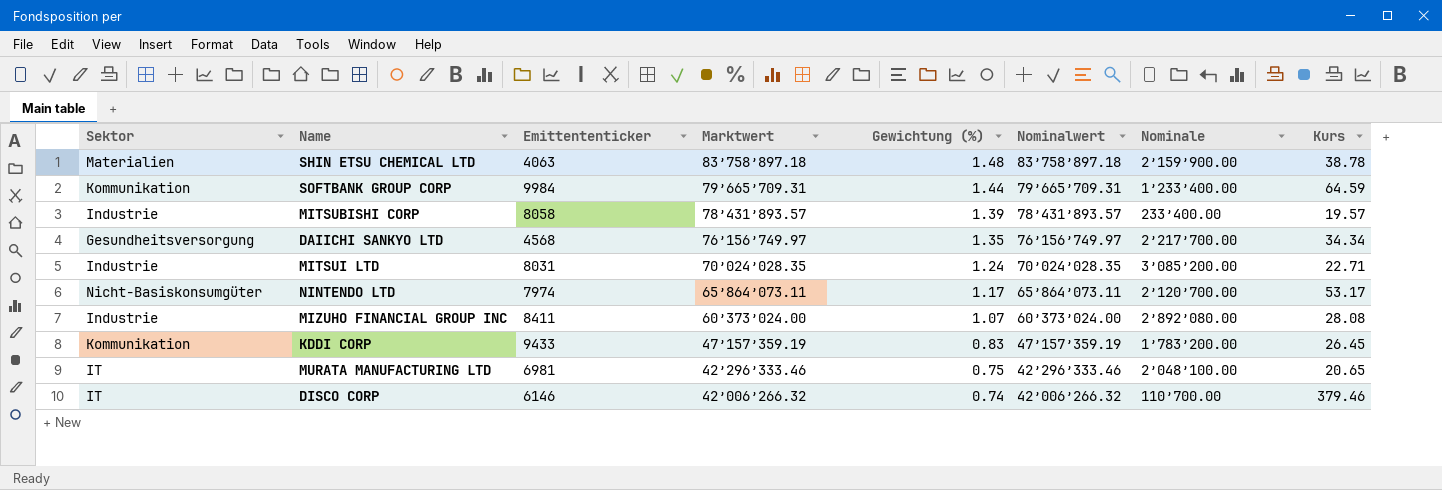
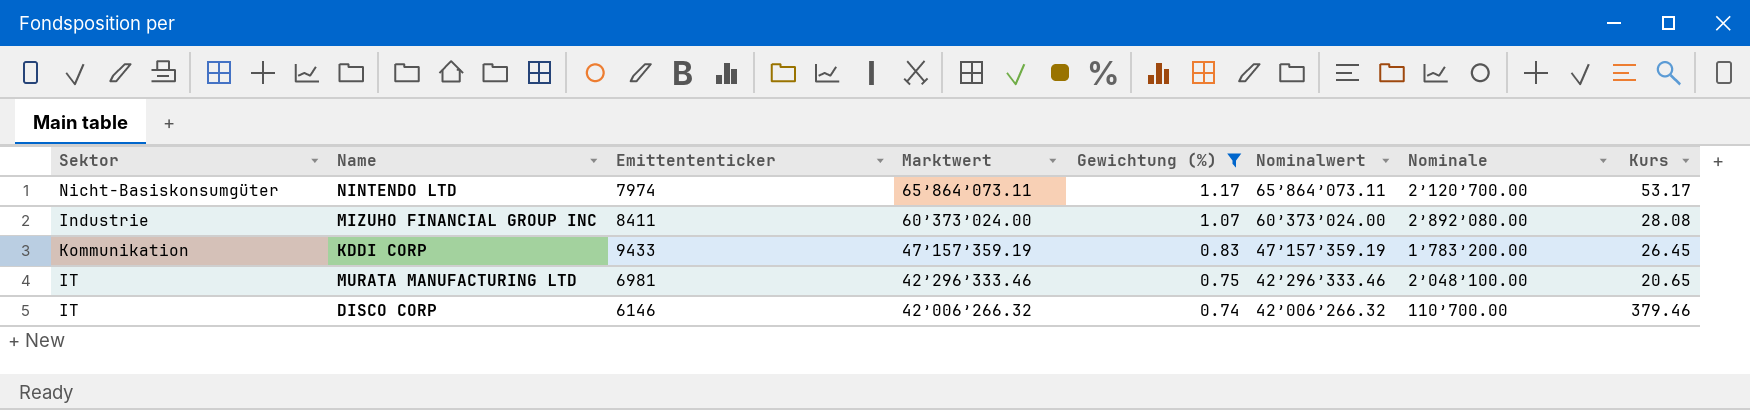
filter: none -> Gewichtung (%) <= 1.17

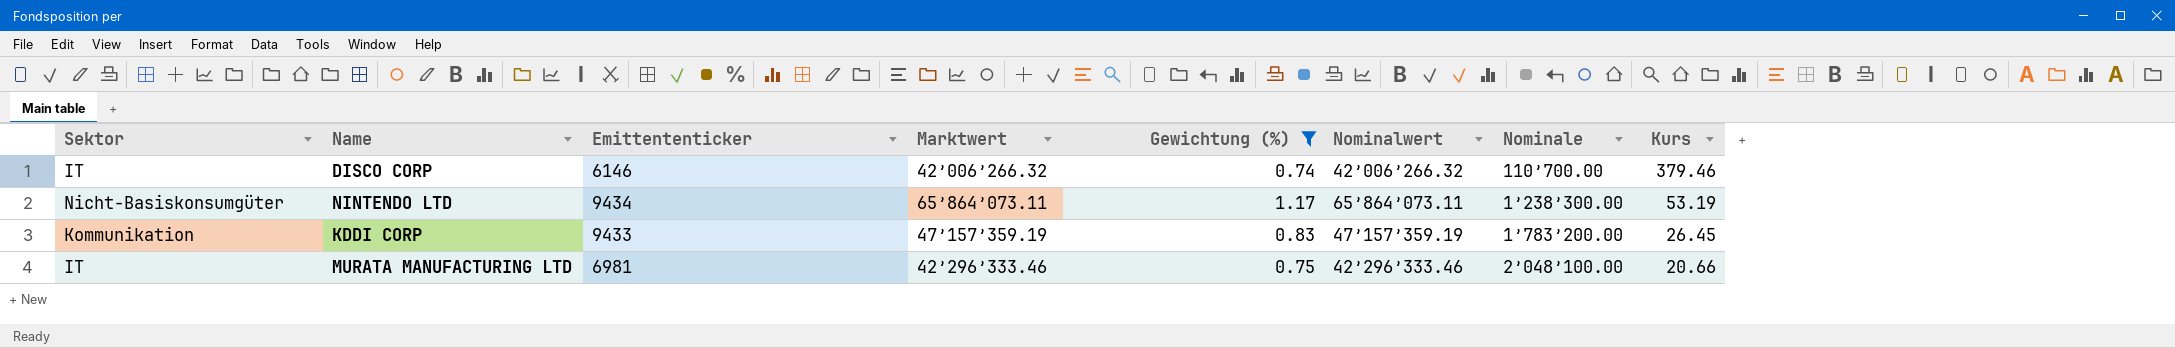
row order: Marktwert descending -> Kurs descending
row MIZUHO FINANCIAL GROUP INC: Industrie | 8411 | 60’373’024.00 | 1.07 | 60’373’024.00 | 2’892’080.00 | 28.08 -> none
NINTENDO LTD | Emittententicker: 7974 -> 9434
NINTENDO LTD | Nominale: 2’120’700.00 -> 1’238’300.00
NINTENDO LTD | Kurs: 53.17 -> 53.19
MURATA MANUFACTURING LTD | Kurs: 20.65 -> 20.66

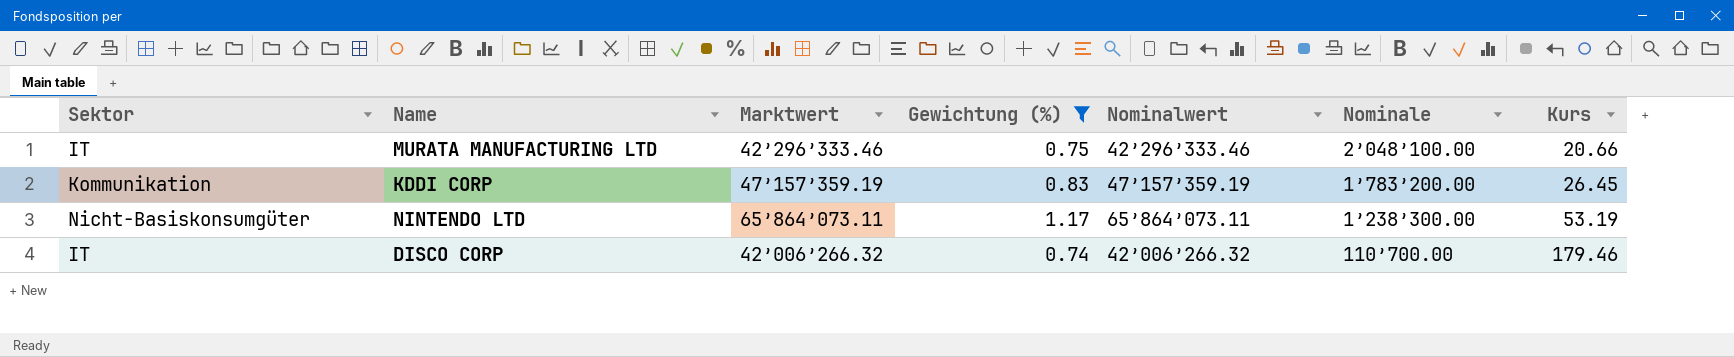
row order: Kurs descending -> Kurs ascending
column Emittententicker | position: 3 -> none
DISCO CORP | Kurs: 379.46 -> 179.46

